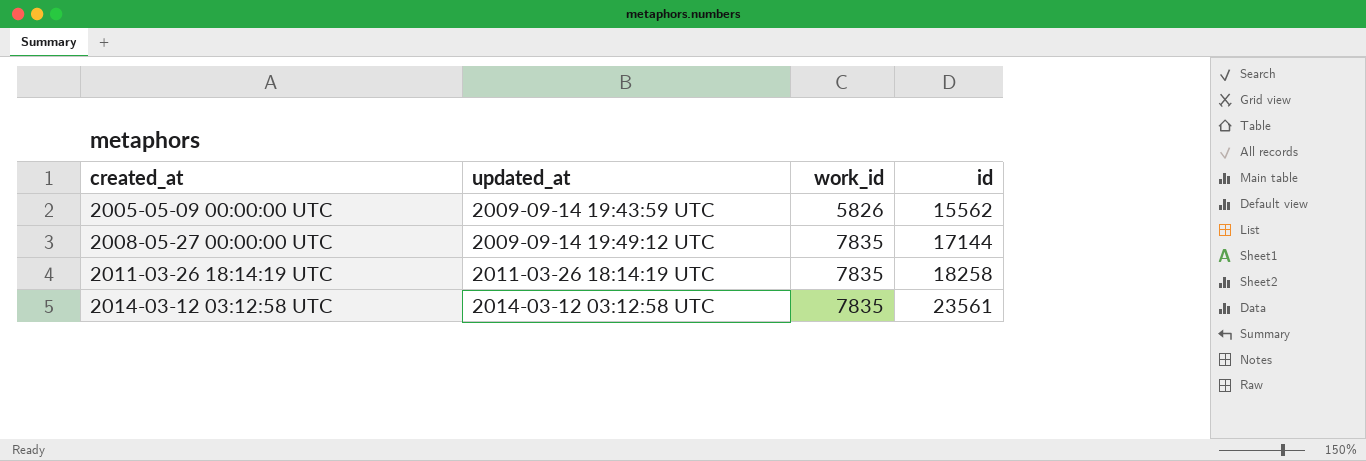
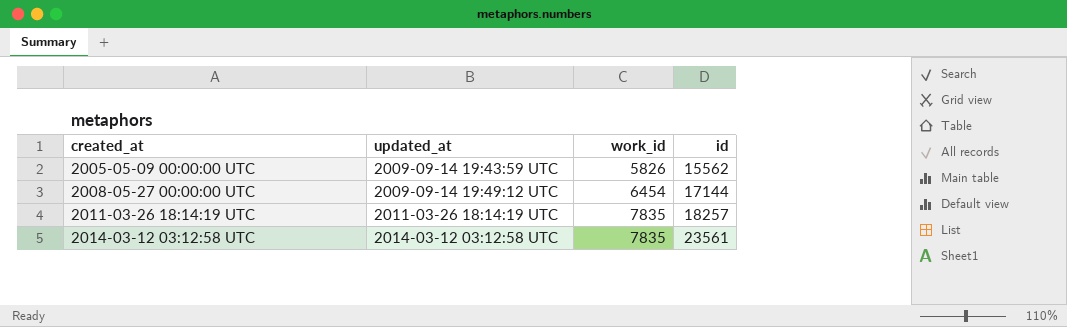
2008-05-27 00:00:00 UTC | work_id: 7835 -> 6454
2011-03-26 18:14:19 UTC | id: 18258 -> 18257

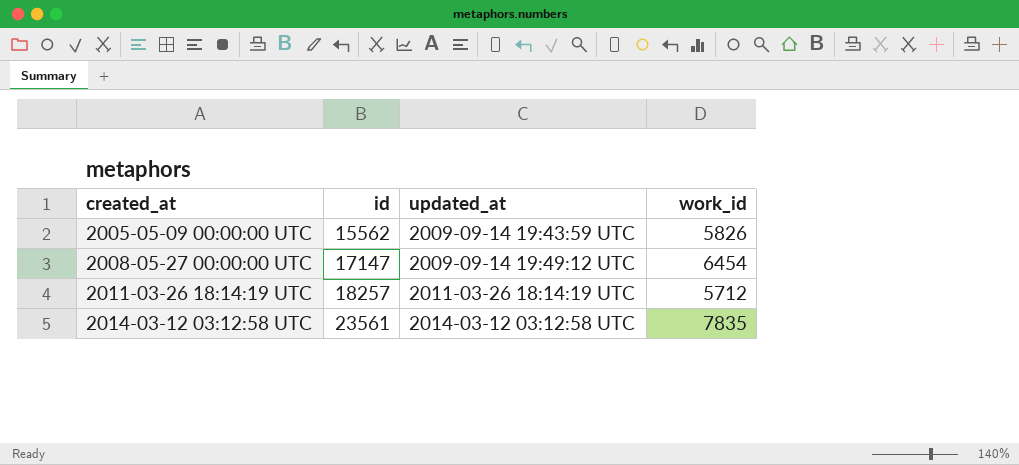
column id | position: 4 -> 2
2008-05-27 00:00:00 UTC | id: 17144 -> 17147
2011-03-26 18:14:19 UTC | work_id: 7835 -> 5712

